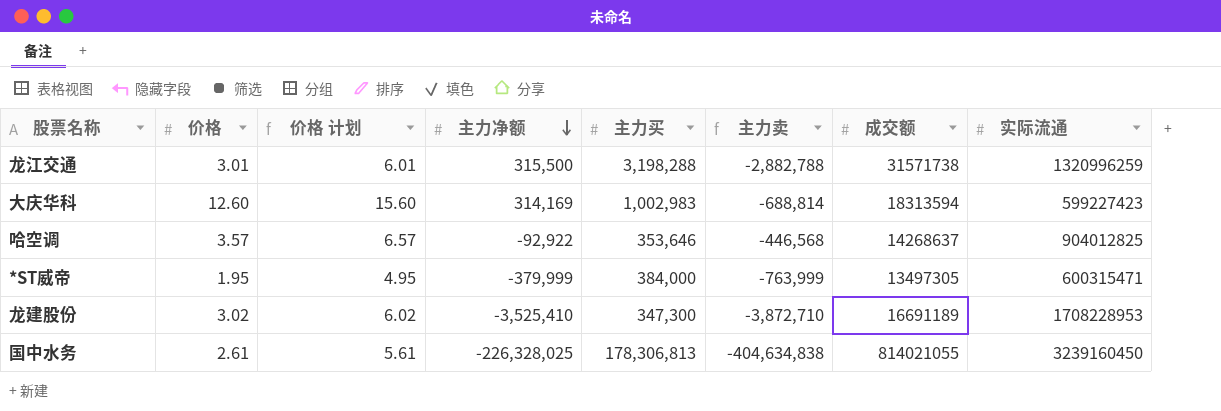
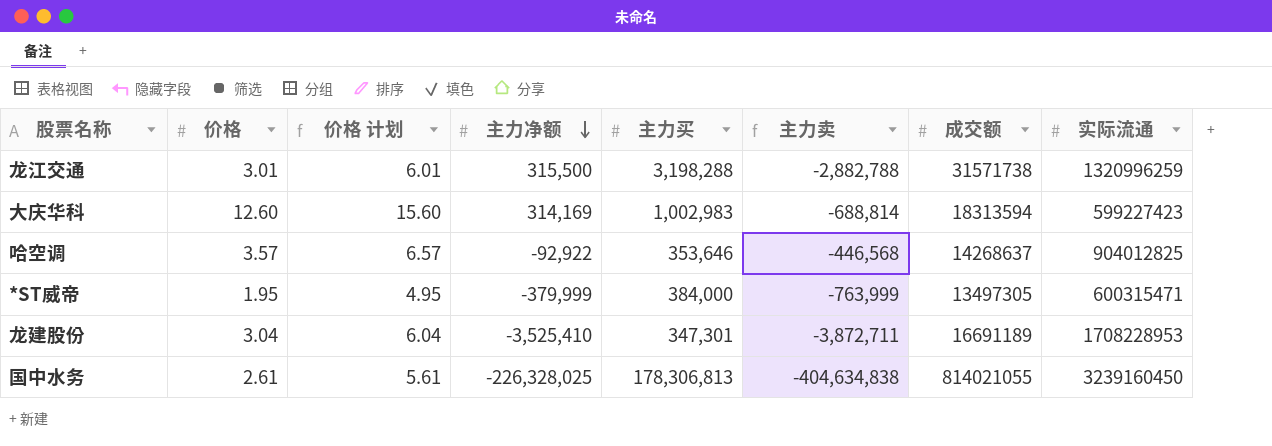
龙建股份 | 价格: 3.02 -> 3.04
龙建股份 | 价格 计划: 6.02 -> 6.04
龙建股份 | 主力买: 347,300 -> 347,301
龙建股份 | 主力卖: -3,872,710 -> -3,872,711

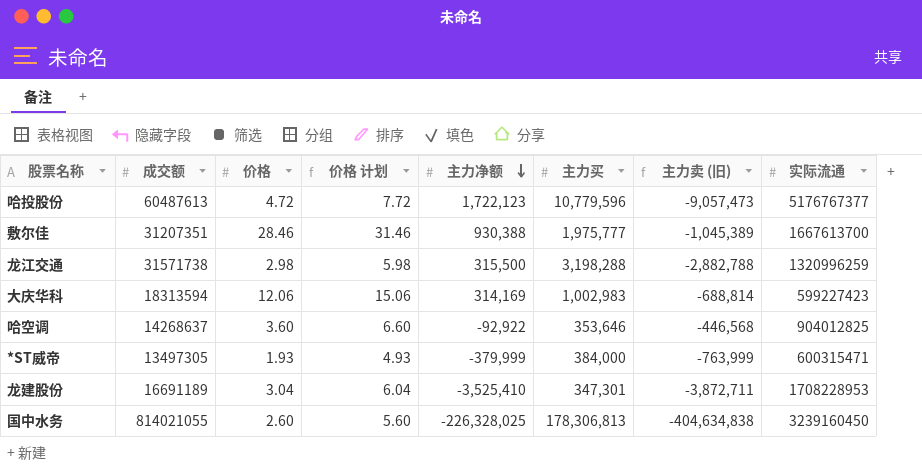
column 成交额 | position: 7 -> 2
column name: 主力卖 -> 主力卖 (旧)
row 哈投股份: none -> 60487613 | 4.72 | 7.72 | 1,722,123 | 10,779,596 | -9,057,473 | 5176767377
row 敷尔佳: none -> 31207351 | 28.46 | 31.46 | 930,388 | 1,975,777 | -1,045,389 | 1667613700
龙江交通 | 价格: 3.01 -> 2.98
龙江交通 | 价格 计划: 6.01 -> 5.98
大庆华科 | 价格: 12.60 -> 12.06
大庆华科 | 价格 计划: 15.60 -> 15.06
哈空调 | 价格: 3.57 -> 3.60
哈空调 | 价格 计划: 6.57 -> 6.60
*ST威帝 | 价格: 1.95 -> 1.93
*ST威帝 | 价格 计划: 4.95 -> 4.93
国中水务 | 价格: 2.61 -> 2.60
国中水务 | 价格 计划: 5.61 -> 5.60

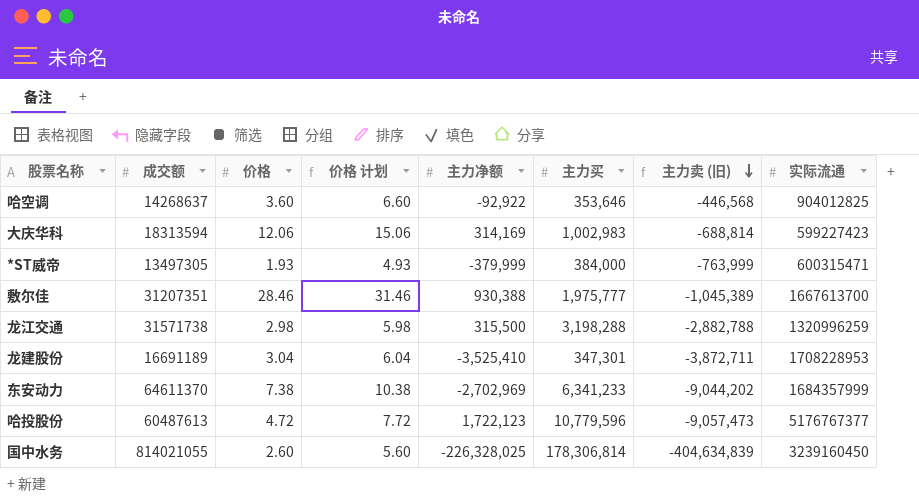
row order: 主力净额 descending -> 主力卖 (旧) descending
row 东安动力: none -> 64611370 | 7.38 | 10.38 | -2,702,969 | 6,341,233 | -9,044,202 | 1684357999
国中水务 | 主力买: 178,306,813 -> 178,306,814
国中水务 | 主力卖 (旧): -404,634,838 -> -404,634,839

